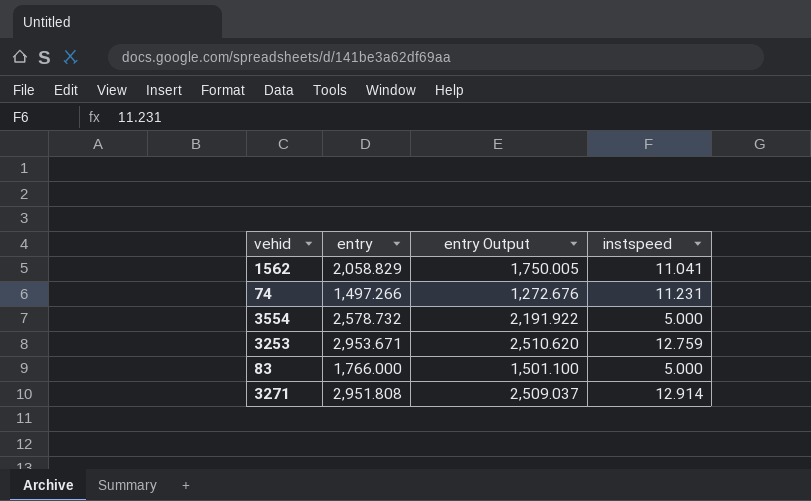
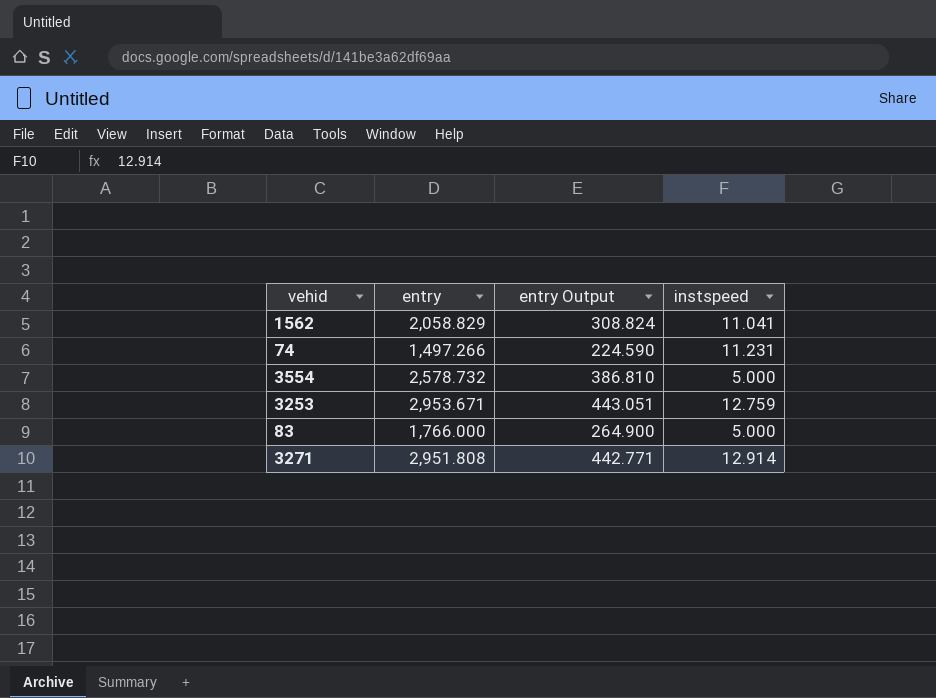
column entry Output | formula: [entry] * 0.85 -> [entry] * 0.15

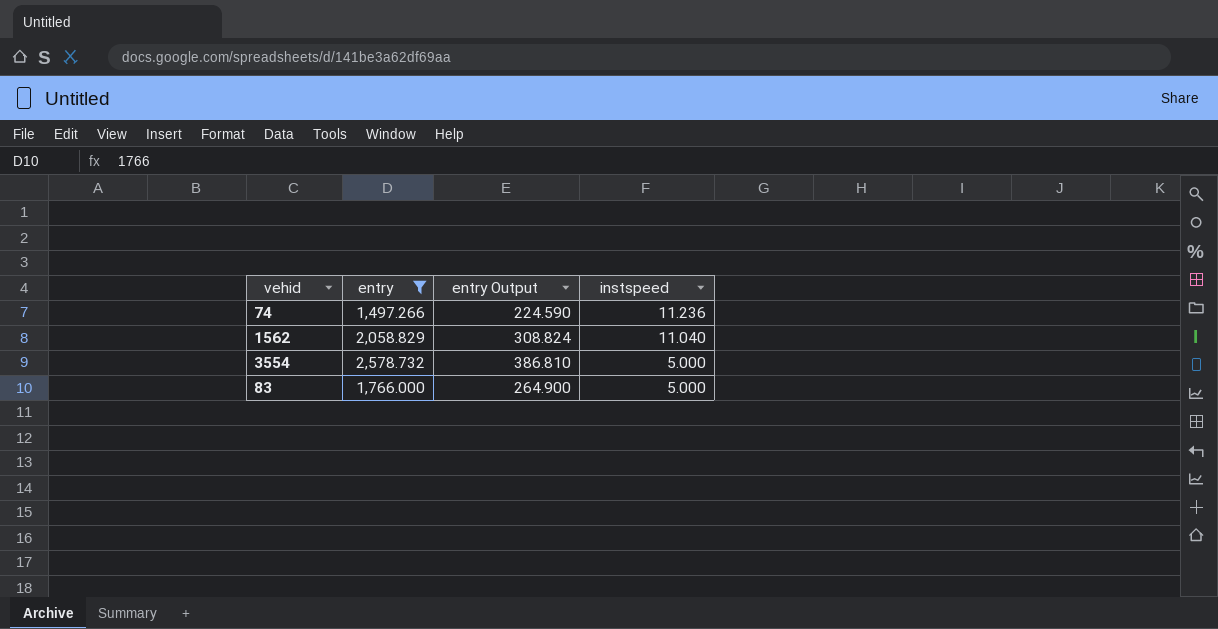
filter: none -> entry <= 2,578.732
row order: none -> instspeed descending
74 | instspeed: 11.231 -> 11.236
1562 | instspeed: 11.041 -> 11.040

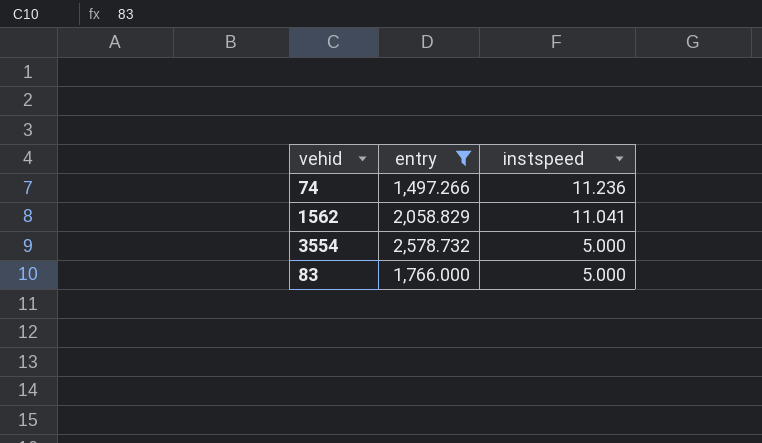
column entry Output | formula: [entry] * 0.15 -> none
1562 | instspeed: 11.040 -> 11.041

